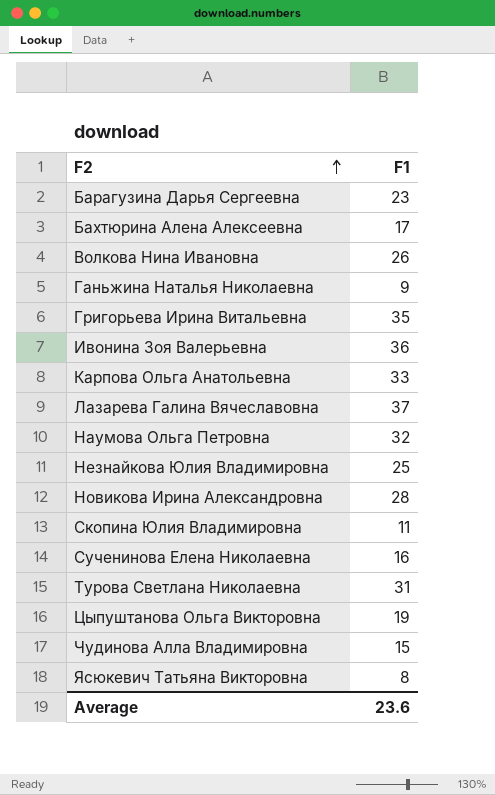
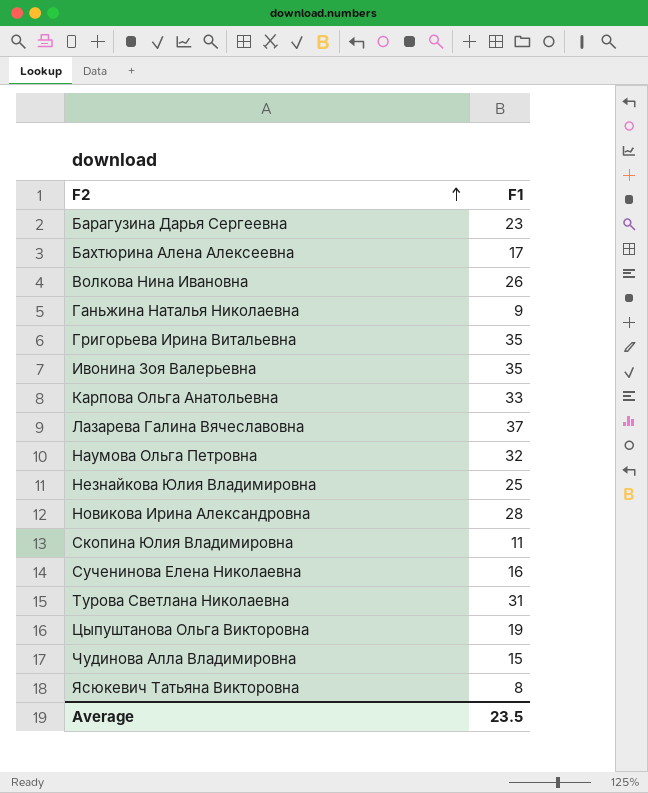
Ивонина Зоя Валерьевна | F1: 36 -> 35
Average | F1: 23.6 -> 23.5

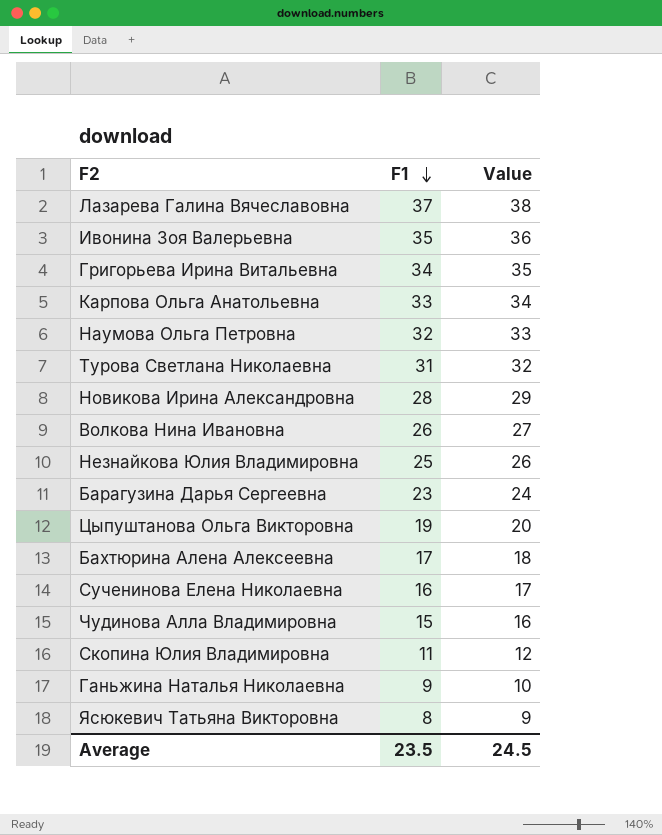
row order: F2 ascending -> F1 descending
column Value | formula: none -> [F1] + 1
Григорьева Ирина Витальевна | F1: 35 -> 34

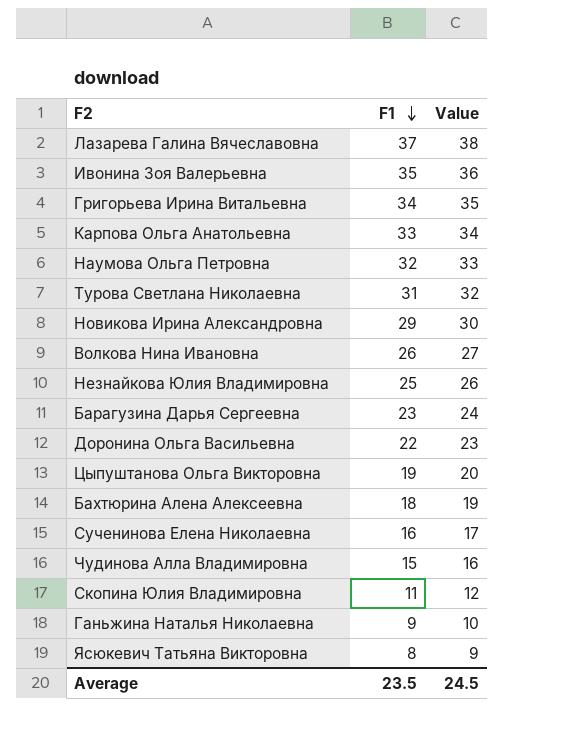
Новикова Ирина Александровна | F1: 28 -> 29
Новикова Ирина Александровна | Value: 29 -> 30
row Доронина Ольга Васильевна: none -> 22 | 23
Бахтюрина Алена Алексеевна | F1: 17 -> 18
Бахтюрина Алена Алексеевна | Value: 18 -> 19

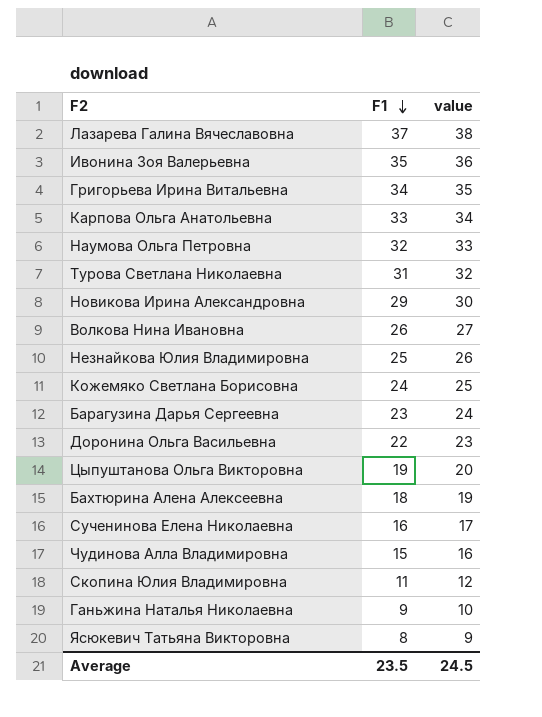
column name: Value -> value
row Кожемяко Светлана Борисовна: none -> 24 | 25

